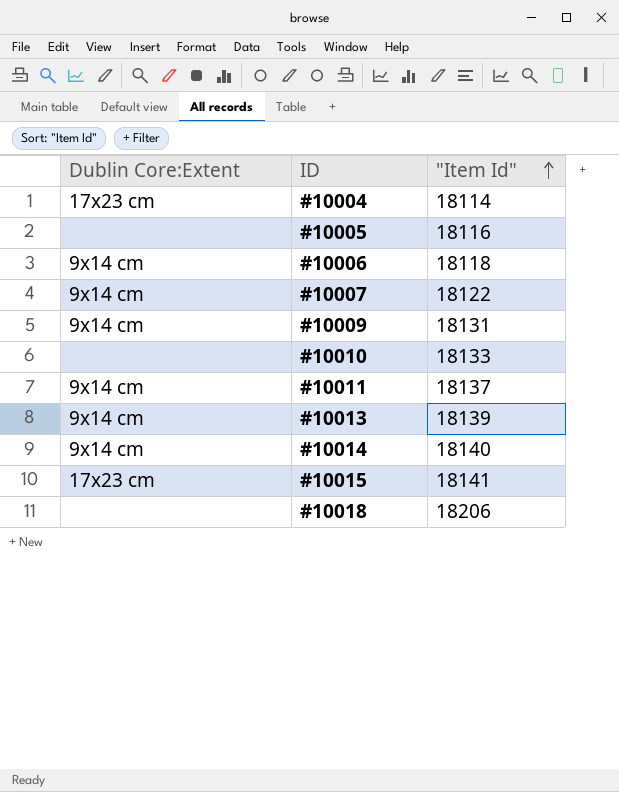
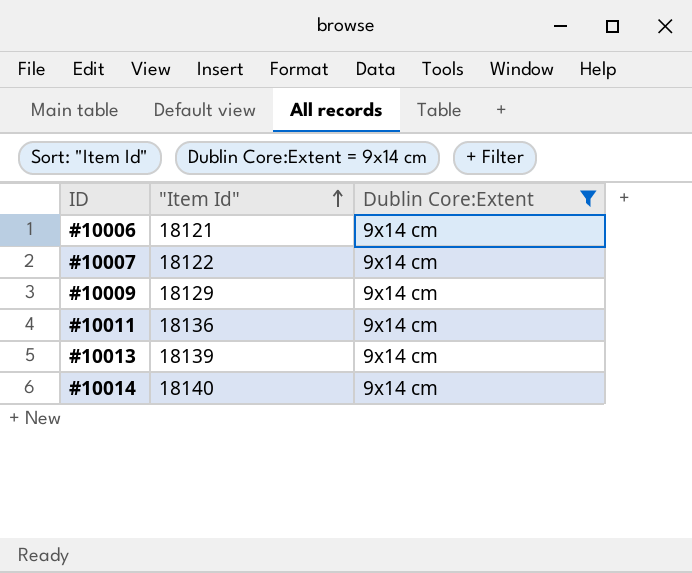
filter: none -> Dublin Core:Extent = 9x14 cm
column Dublin Core:Extent | position: 1 -> 3
#10006 | "Item Id": 18118 -> 18121
#10009 | "Item Id": 18131 -> 18129
#10011 | "Item Id": 18137 -> 18136

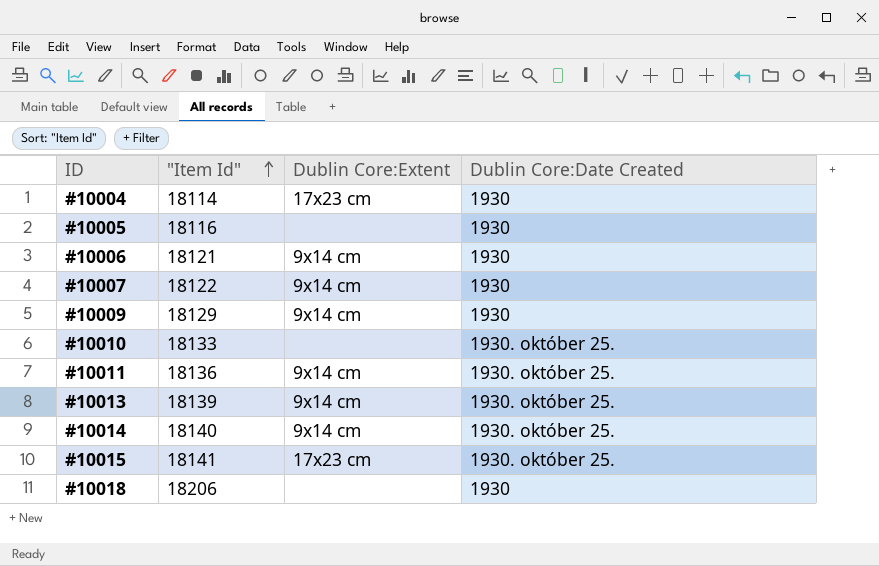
filter: Dublin Core:Extent = 9x14 cm -> none
column Dublin Core:Date Created | position: none -> 4

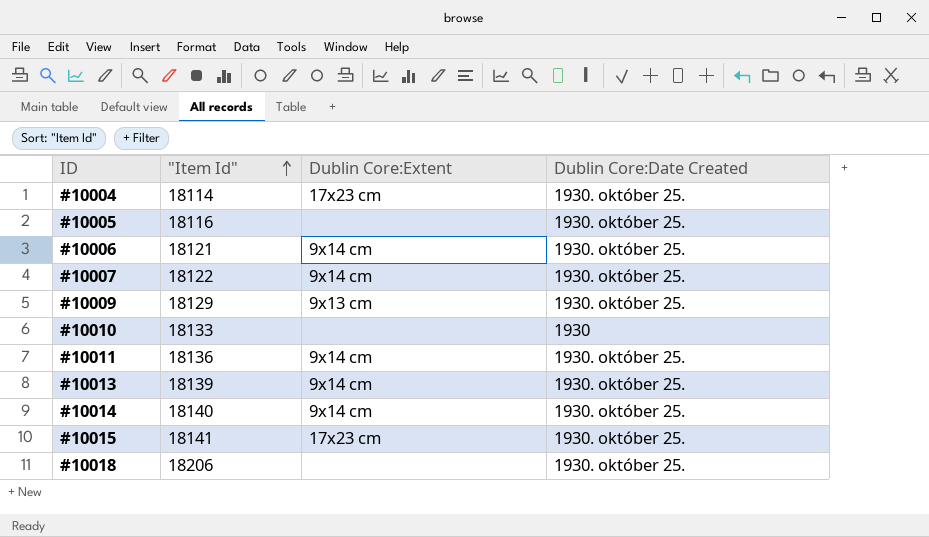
#10004 | Dublin Core:Date Created: 1930 -> 1930. október 25.
#10005 | Dublin Core:Date Created: 1930 -> 1930. október 25.
#10006 | Dublin Core:Date Created: 1930 -> 1930. október 25.
#10007 | Dublin Core:Date Created: 1930 -> 1930. október 25.
#10009 | Dublin Core:Extent: 9x14 cm -> 9x13 cm
#10009 | Dublin Core:Date Created: 1930 -> 1930. október 25.
#10010 | Dublin Core:Date Created: 1930. október 25. -> 1930
#10018 | Dublin Core:Date Created: 1930 -> 1930. október 25.

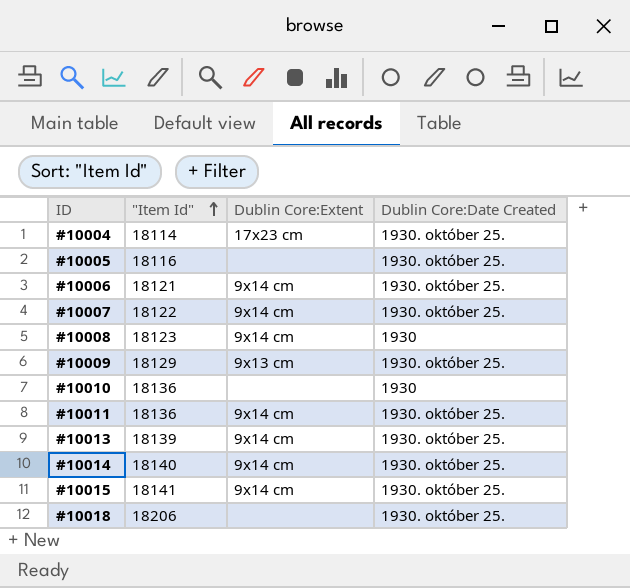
row #10008: none -> 18123 | 9x14 cm | 1930
#10010 | "Item Id": 18133 -> 18136
#10015 | Dublin Core:Extent: 17x23 cm -> 9x14 cm

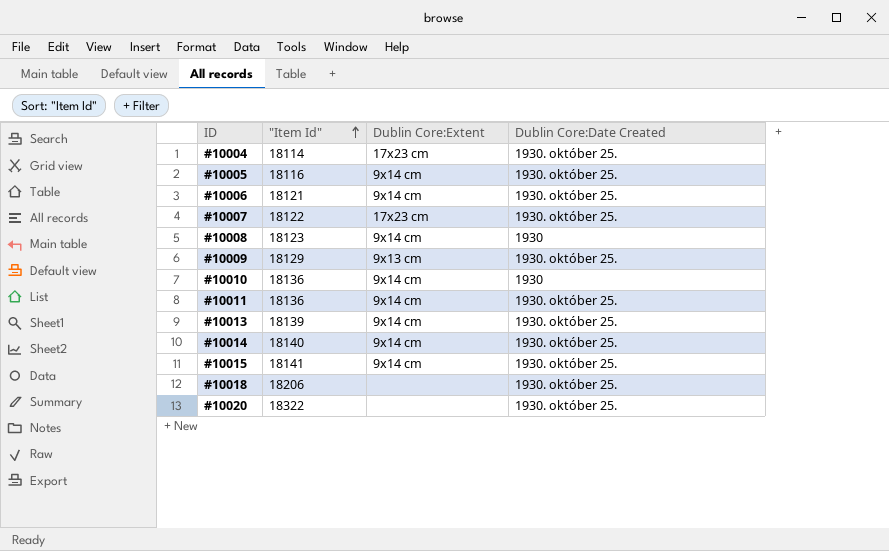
#10005 | Dublin Core:Extent: none -> 9x14 cm
#10007 | Dublin Core:Extent: 9x14 cm -> 17x23 cm
#10010 | Dublin Core:Extent: none -> 9x14 cm
row #10020: none -> 18322 | none | 1930. október 25.

